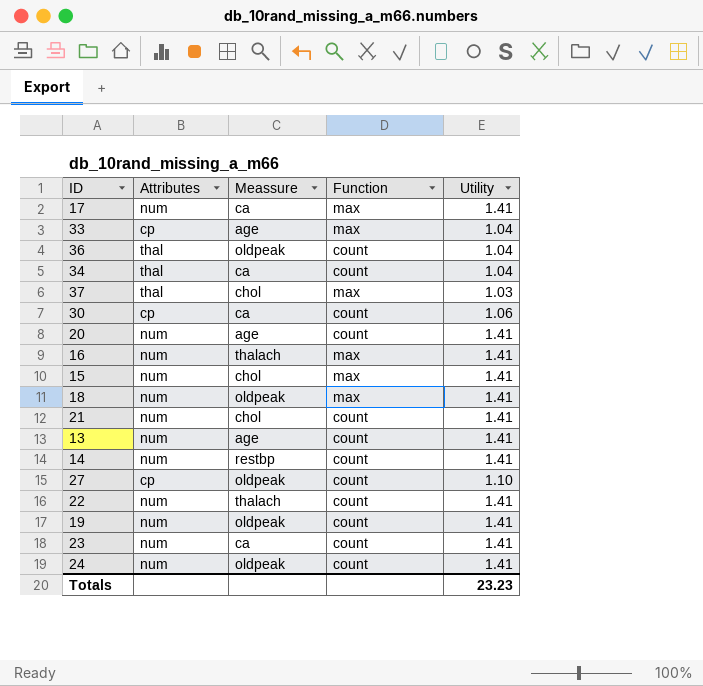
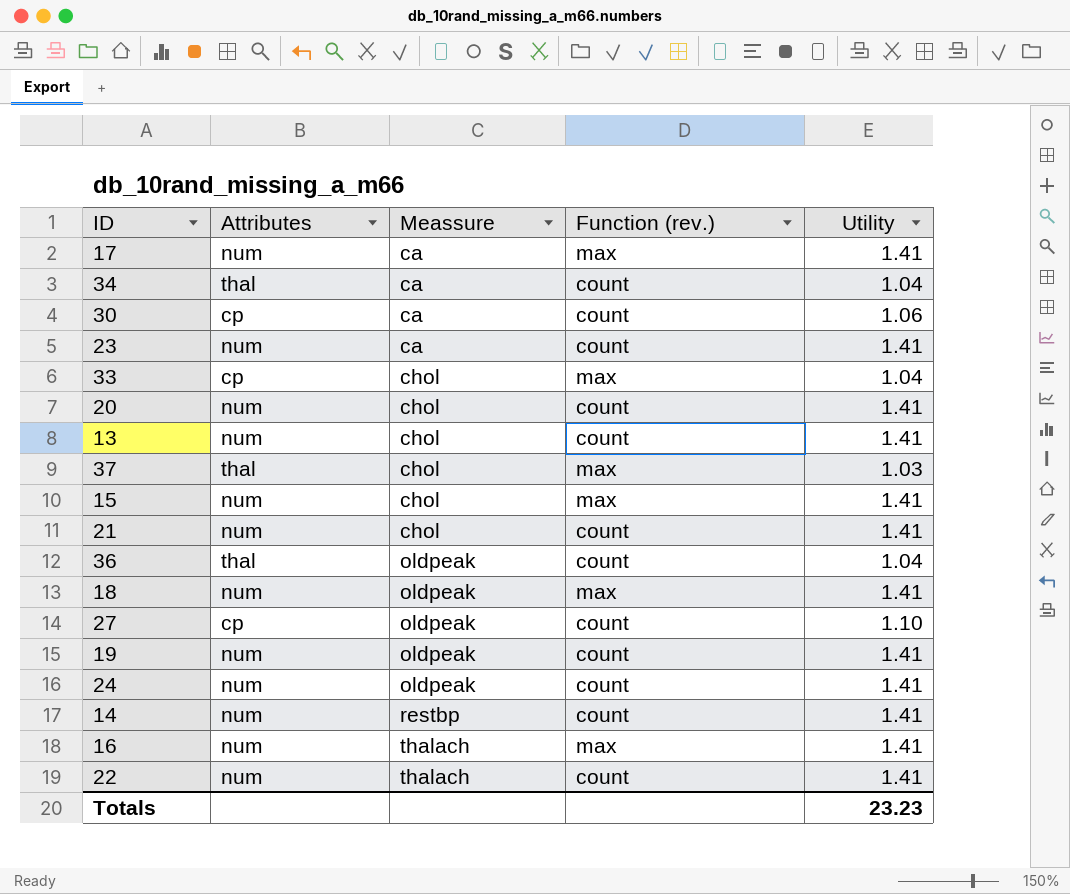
row order: none -> Meassure ascending
column name: Function -> Function (rev.)
33 | Meassure: age -> chol
20 | Meassure: age -> chol
13 | Meassure: age -> chol

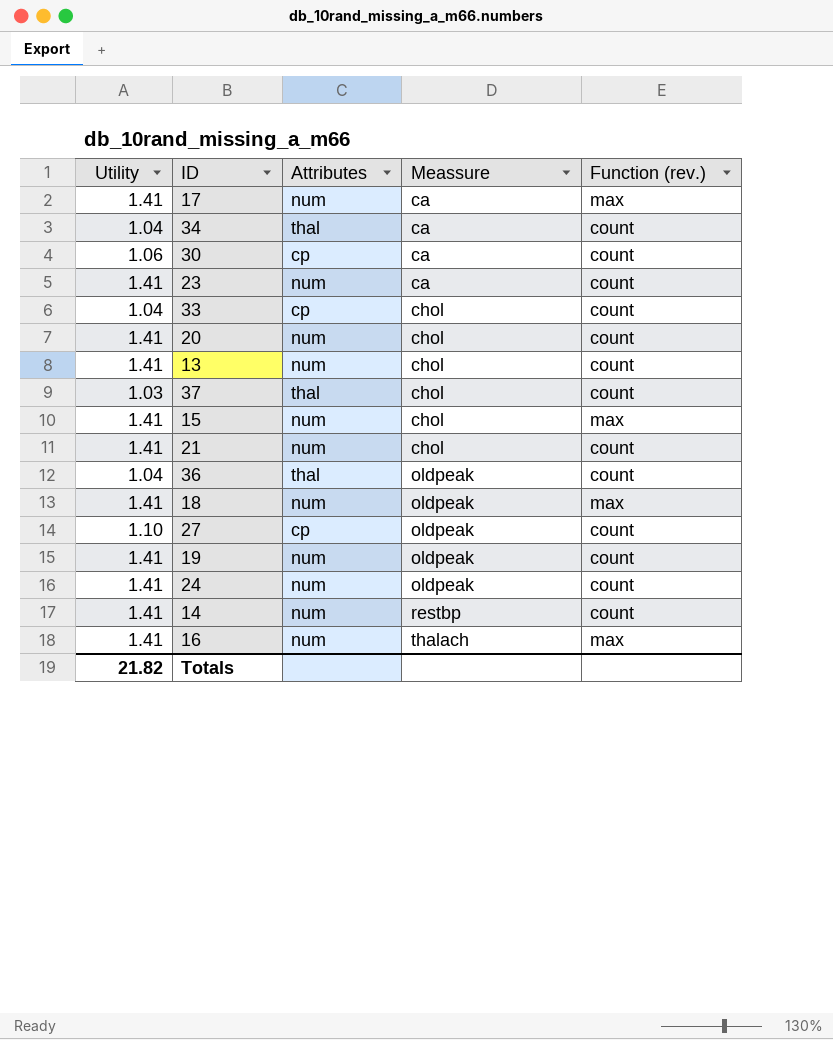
column Utility | position: 5 -> 1
row 22: num | thalach | count | 1.41 -> none
33 | Function (rev.): max -> count
37 | Function (rev.): max -> count
Totals | Utility: 23.23 -> 21.82

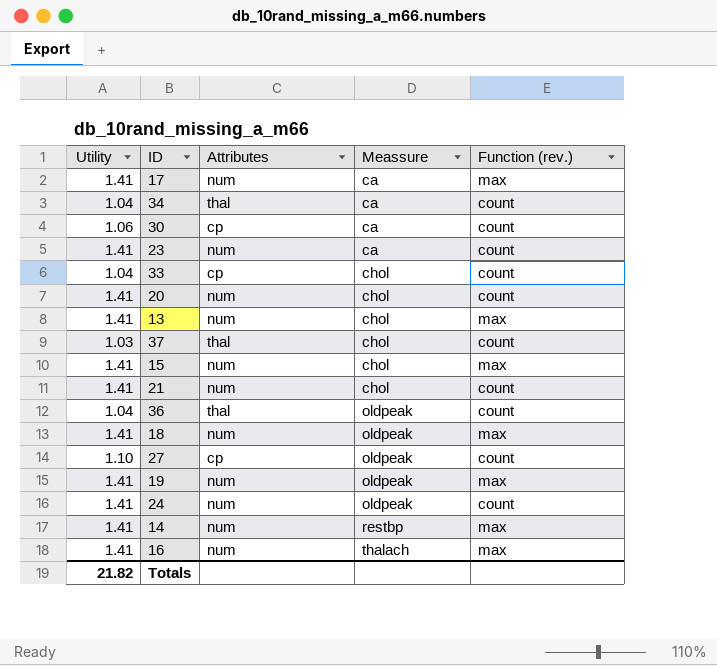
13 | Function (rev.): count -> max
19 | Function (rev.): count -> max
14 | Function (rev.): count -> max

